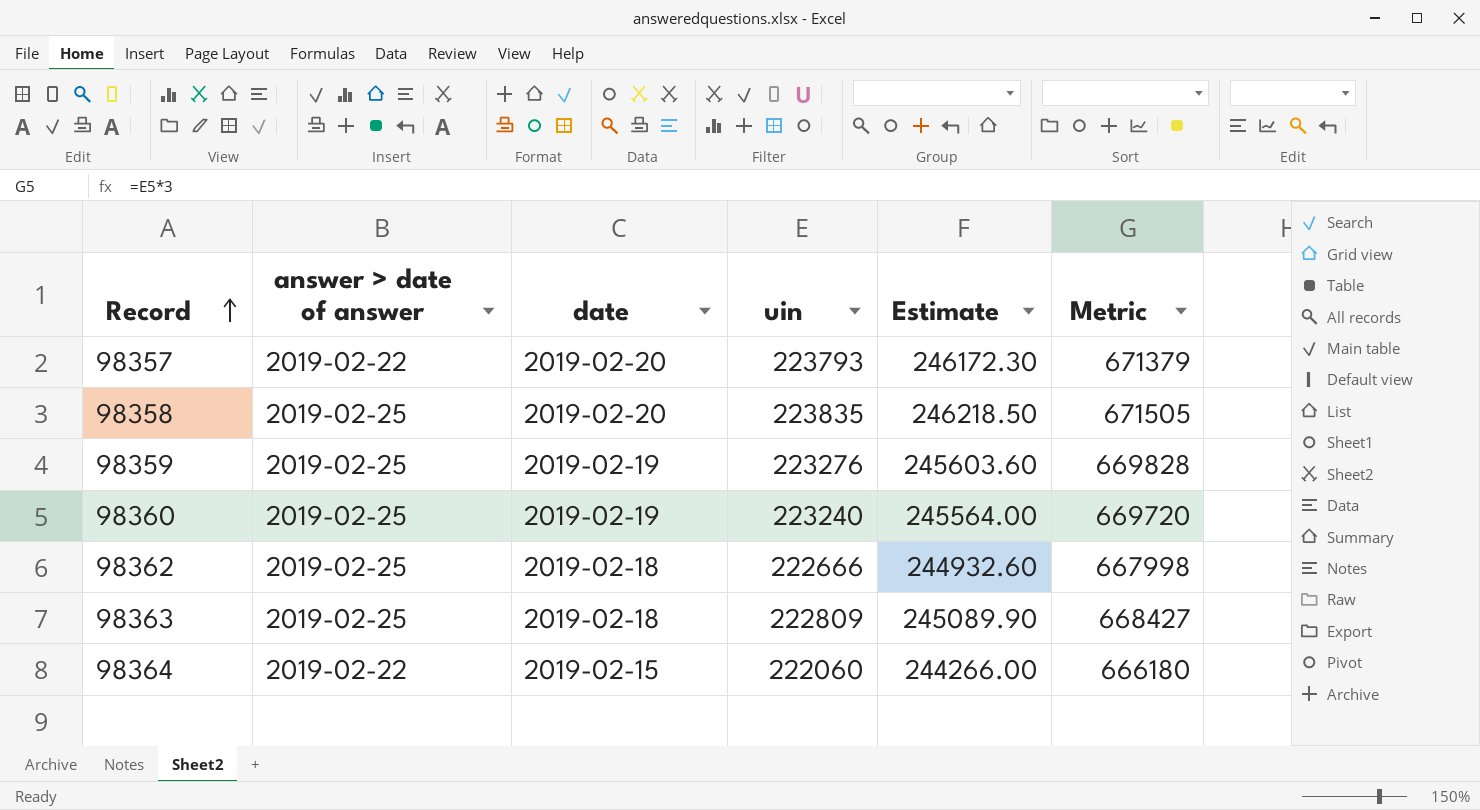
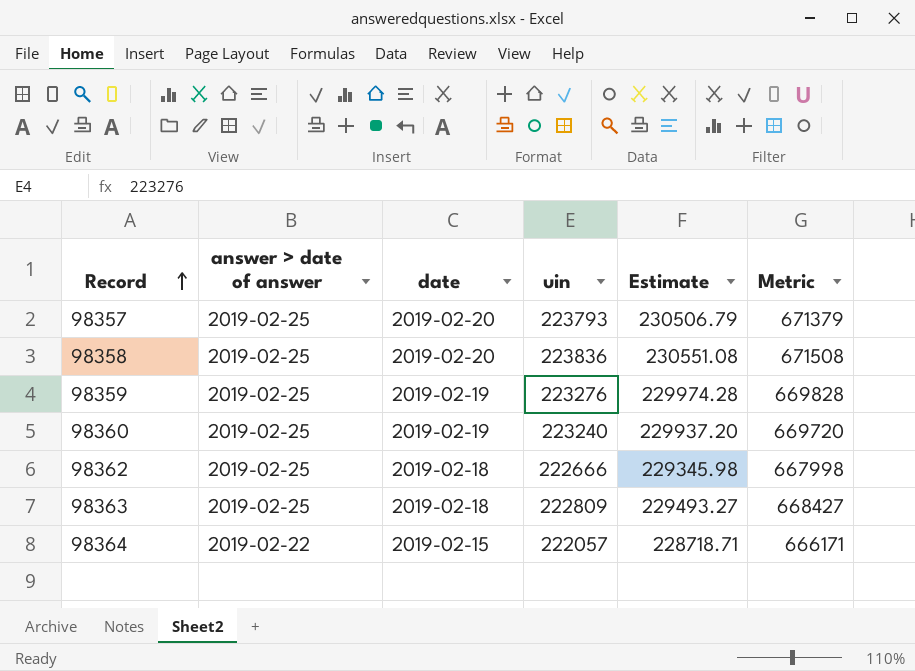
column Estimate | formula: [uin] * 1.1 -> [uin] * 1.03
98357 | answer > date of answer: 2019-02-22 -> 2019-02-25
98358 | uin: 223835 -> 223836
98358 | Metric: 671505 -> 671508
98364 | uin: 222060 -> 222057
98364 | Metric: 666180 -> 666171

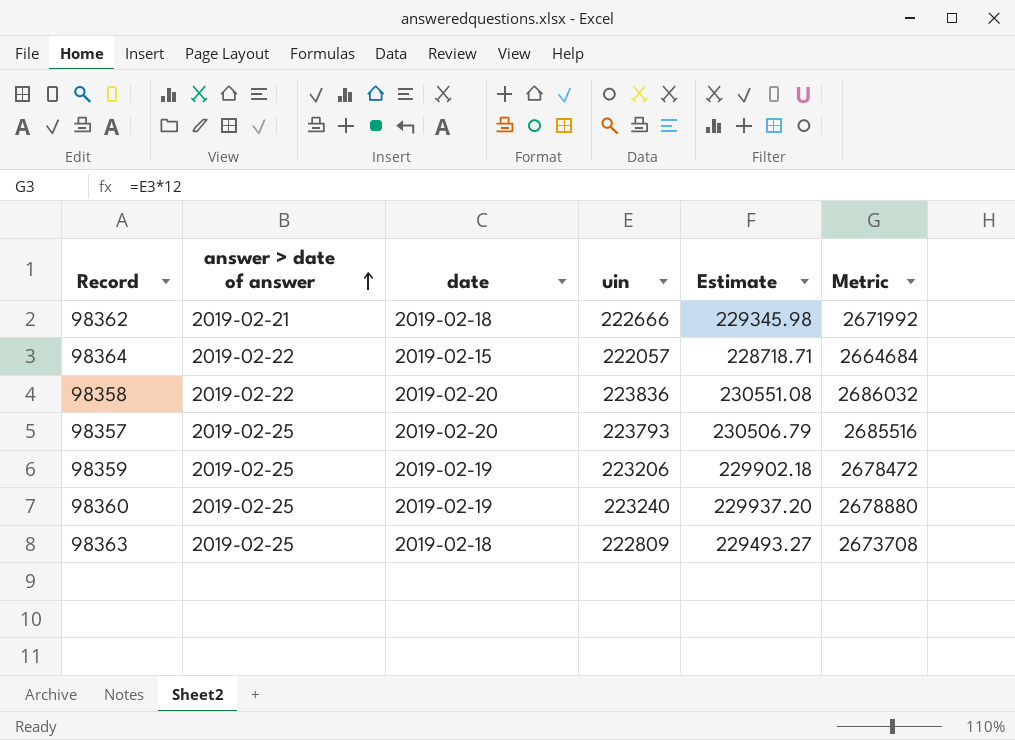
row order: Record ascending -> answer > date of answer ascending
column Metric | formula: [uin] * 3 -> [uin] * 12
98362 | answer > date of answer: 2019-02-25 -> 2019-02-21
98358 | answer > date of answer: 2019-02-25 -> 2019-02-22
98359 | uin: 223276 -> 223206
98359 | Estimate: 229974.28 -> 229902.18

